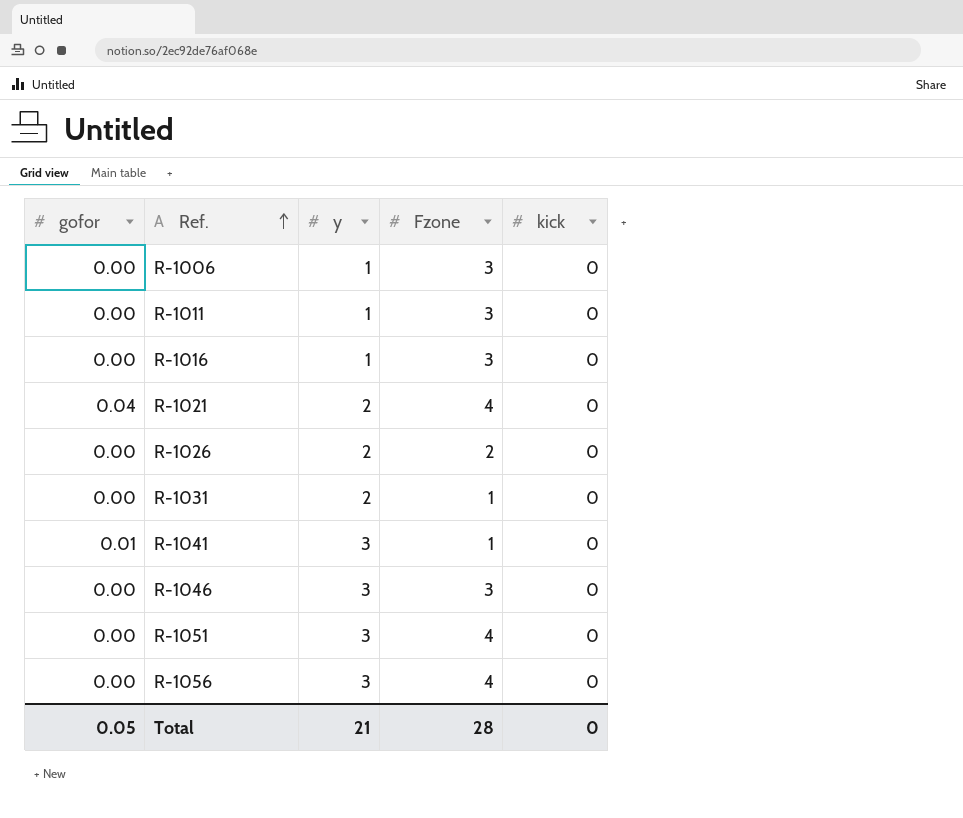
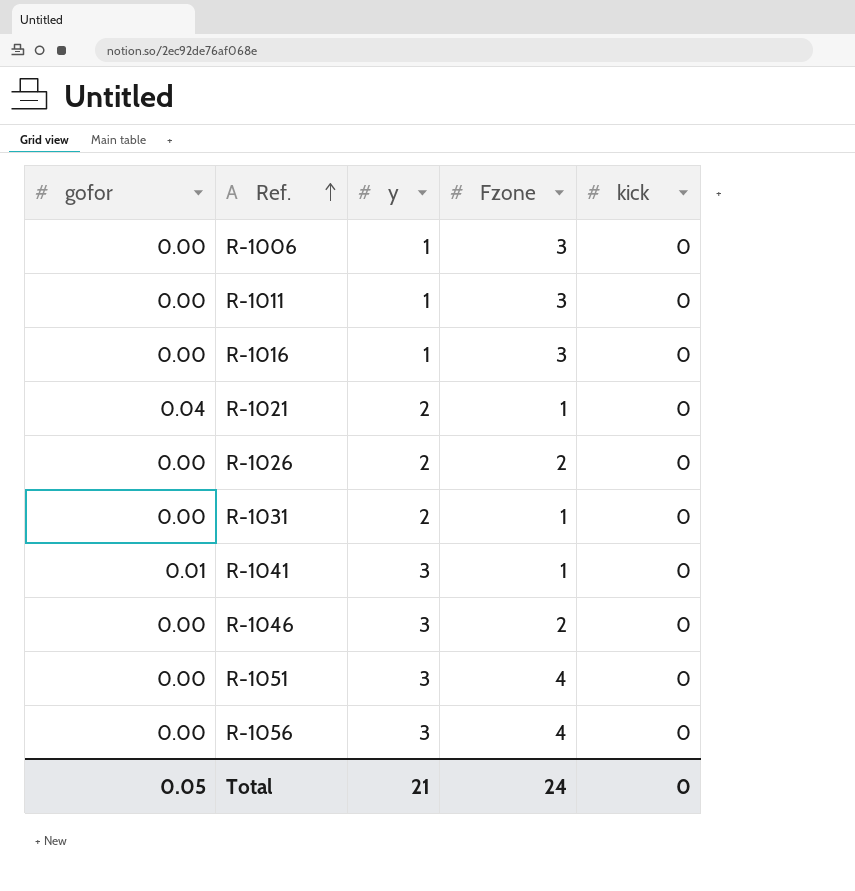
R-1021 | Fzone: 4 -> 1
R-1046 | Fzone: 3 -> 2
Total | Fzone: 28 -> 24

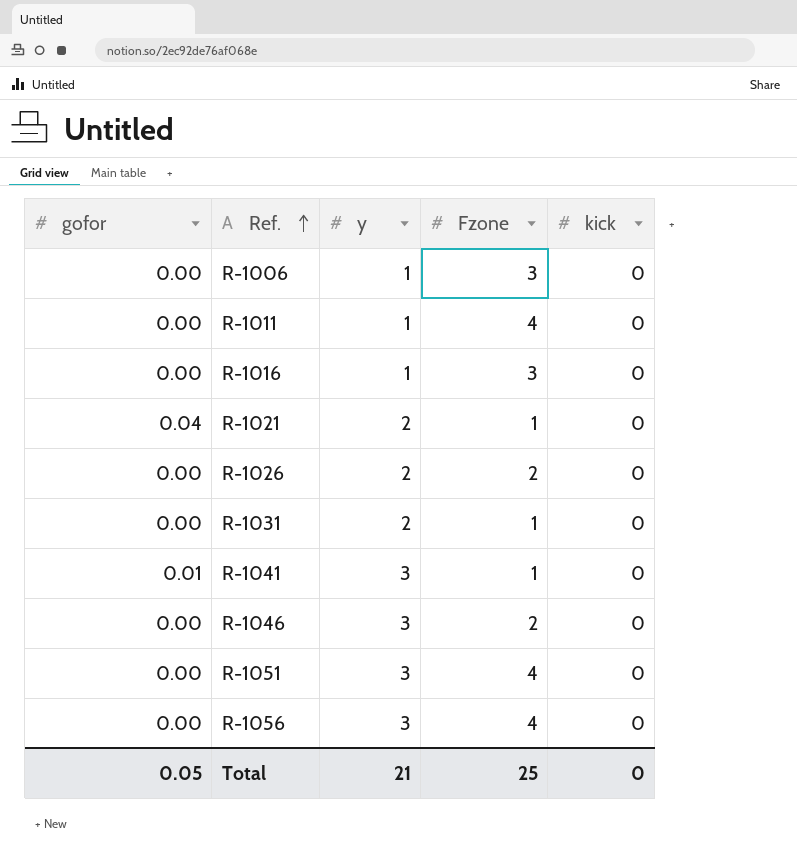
R-1011 | Fzone: 3 -> 4
Total | Fzone: 24 -> 25

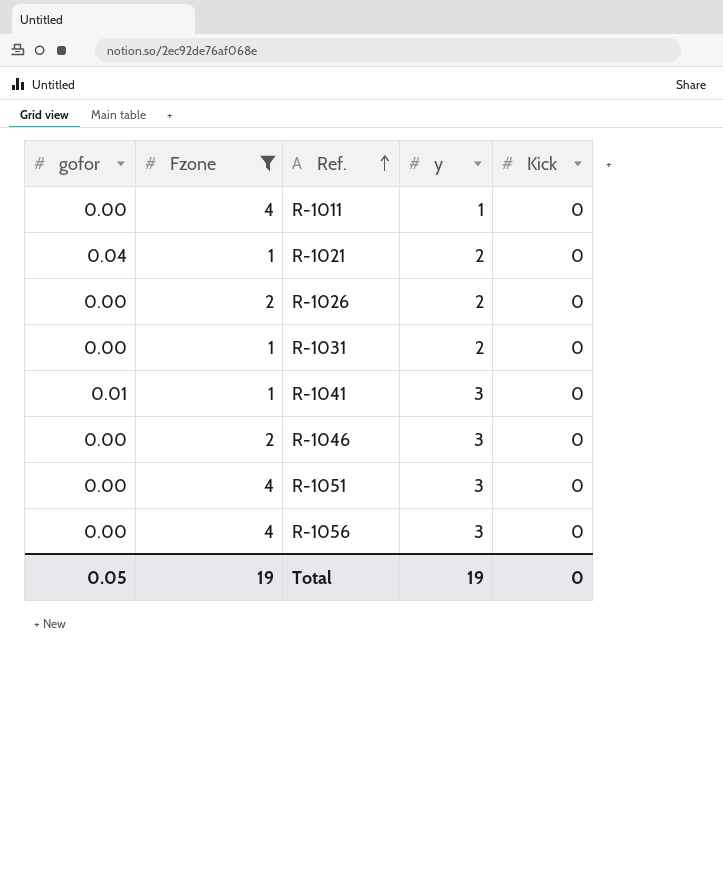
filter: none -> Fzone != 3
column Fzone | position: 4 -> 2
column name: kick -> Kick
Total | Fzone: 25 -> 19
Total | y: 21 -> 19

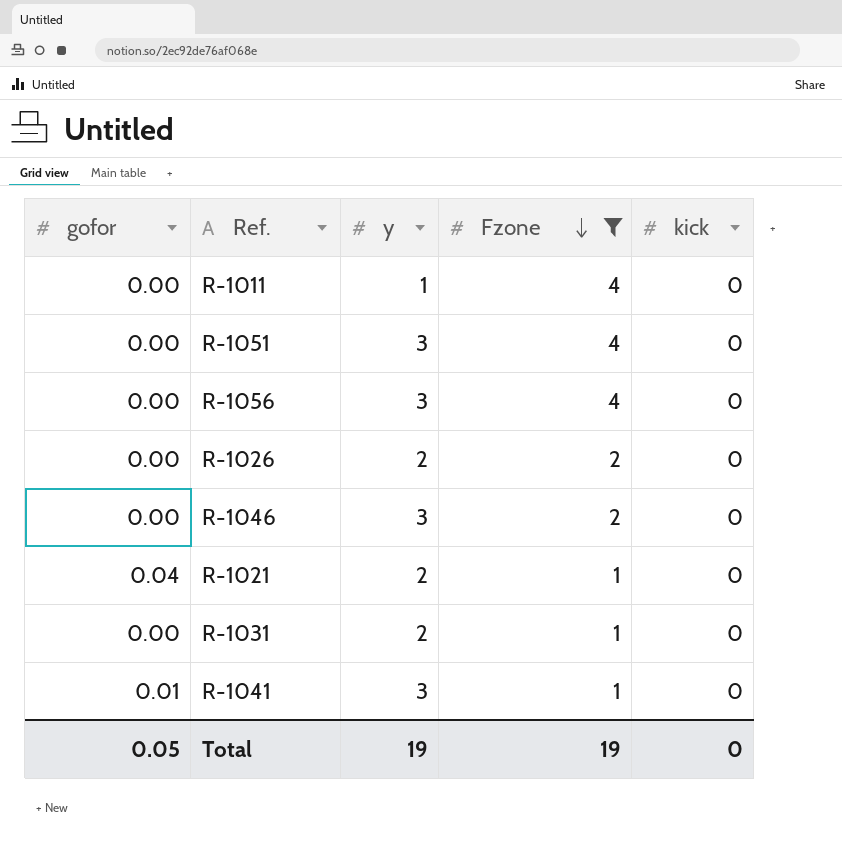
row order: Ref. ascending -> Fzone descending
column Fzone | position: 2 -> 4
column name: Kick -> kick

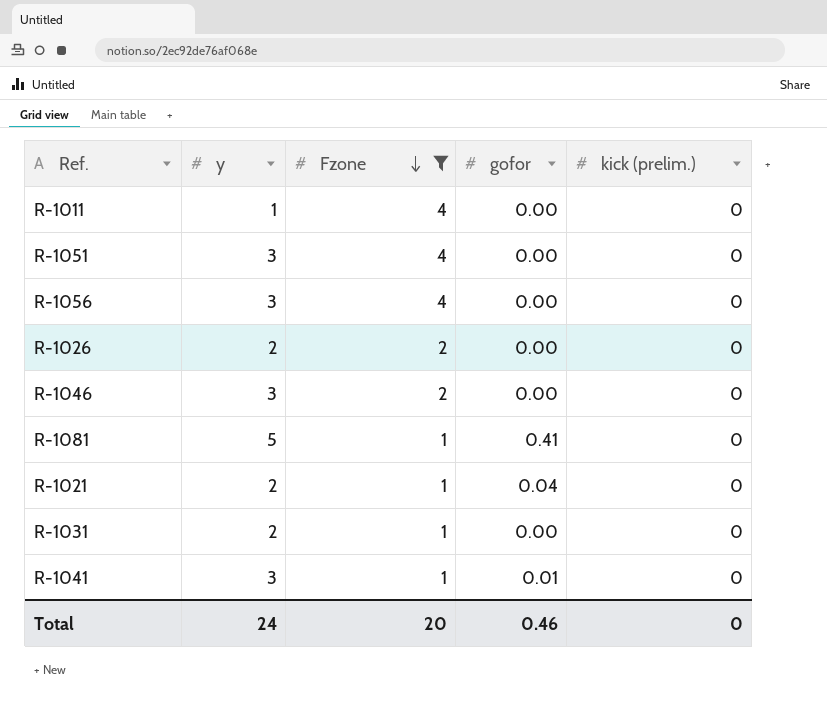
column gofor | position: 1 -> 4
column name: kick -> kick (prelim.)
row R-1081: none -> 5 | 1 | 0.41 | 0
Total | y: 19 -> 24
Total | Fzone: 19 -> 20
Total | gofor: 0.05 -> 0.46

